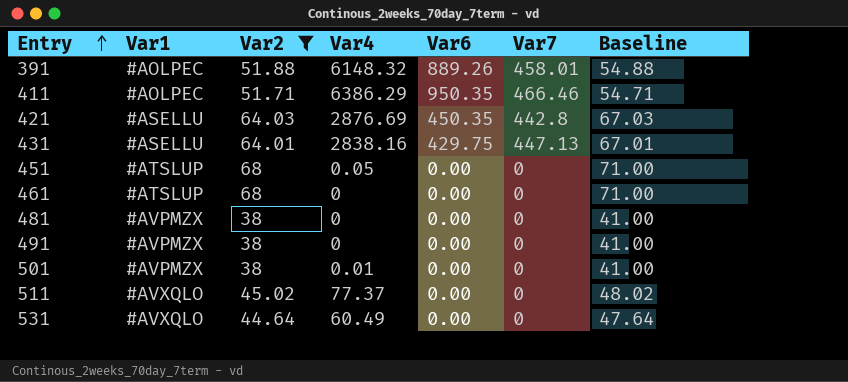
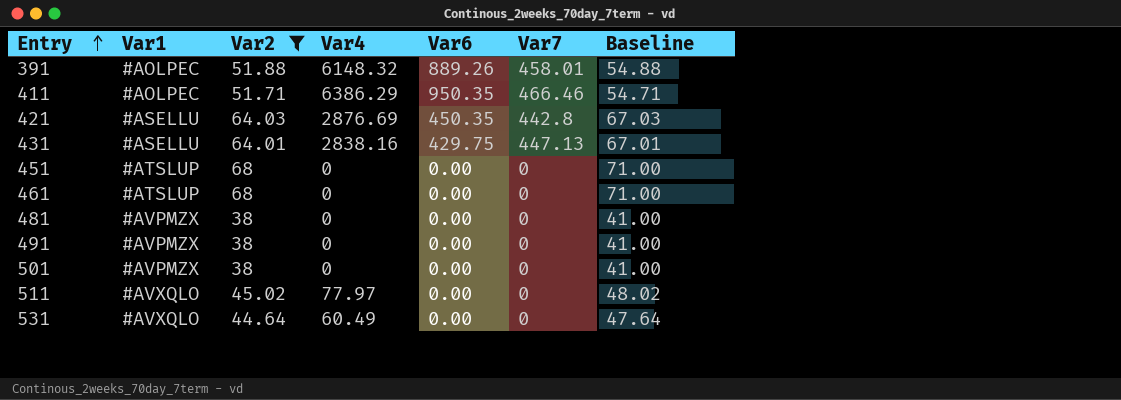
451 | Var4: 0.05 -> 0
501 | Var4: 0.01 -> 0
511 | Var4: 77.37 -> 77.97

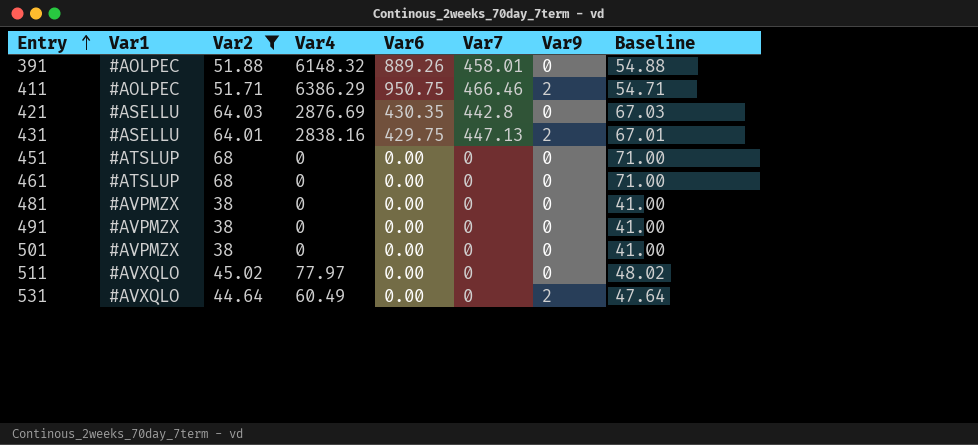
column Var9 | position: none -> 7
411 | Var6: 950.35 -> 950.75
421 | Var6: 450.35 -> 430.35

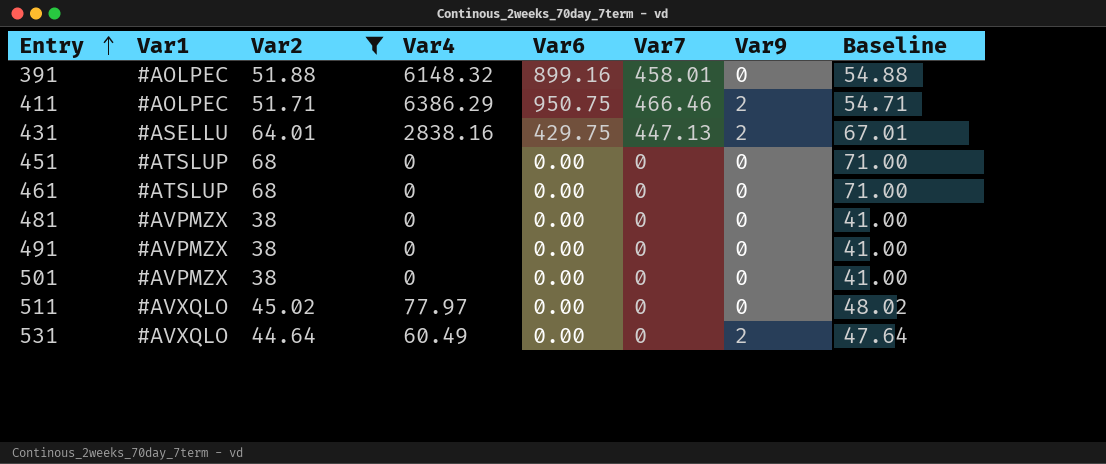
row 421: #ASELLU | 64.03 | 2876.69 | 430.35 | 442.8 | 0 | 67.03 -> none
391 | Var6: 889.26 -> 899.16

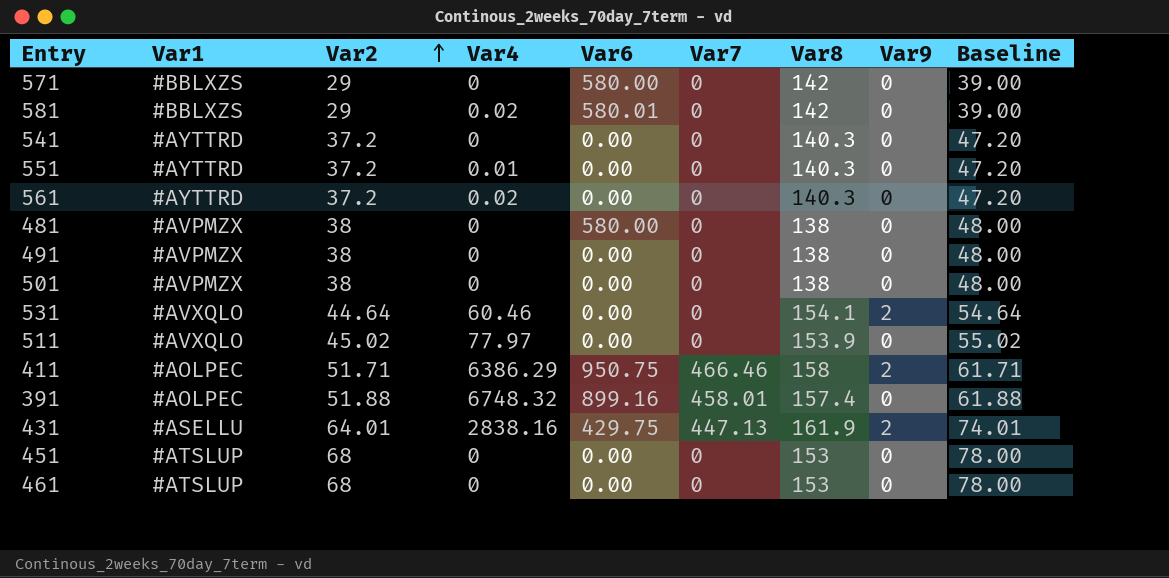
filter: Var2 >= 38 -> none
row order: Entry ascending -> Var2 ascending
column Var8 | position: none -> 7
column Baseline | formula: [Var2] + 3 -> [Var2] + 10
481 | Var6: 0.00 -> 580.00
531 | Var4: 60.49 -> 60.46
391 | Var4: 6148.32 -> 6748.32

